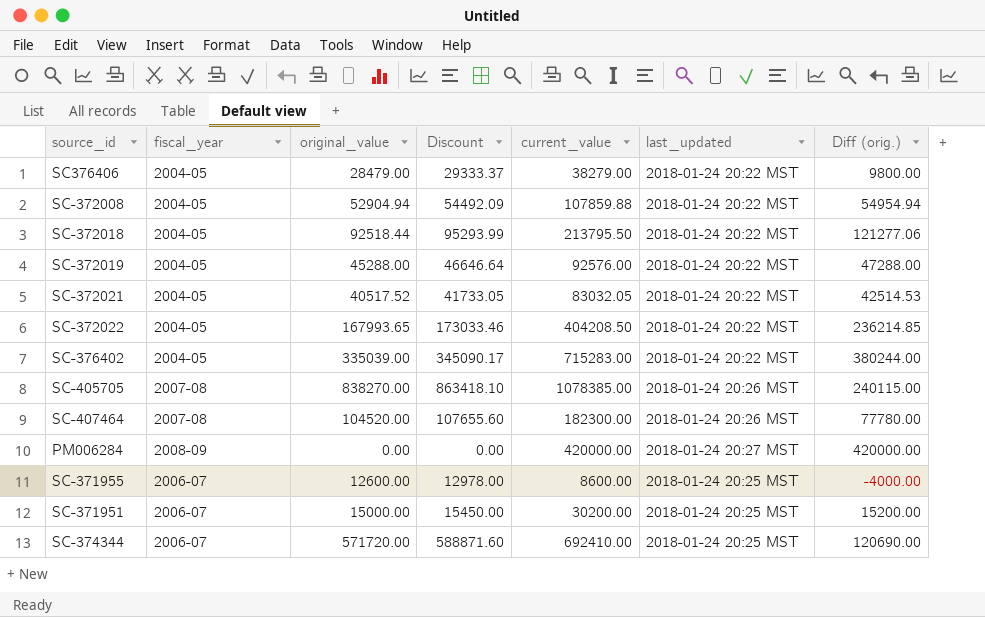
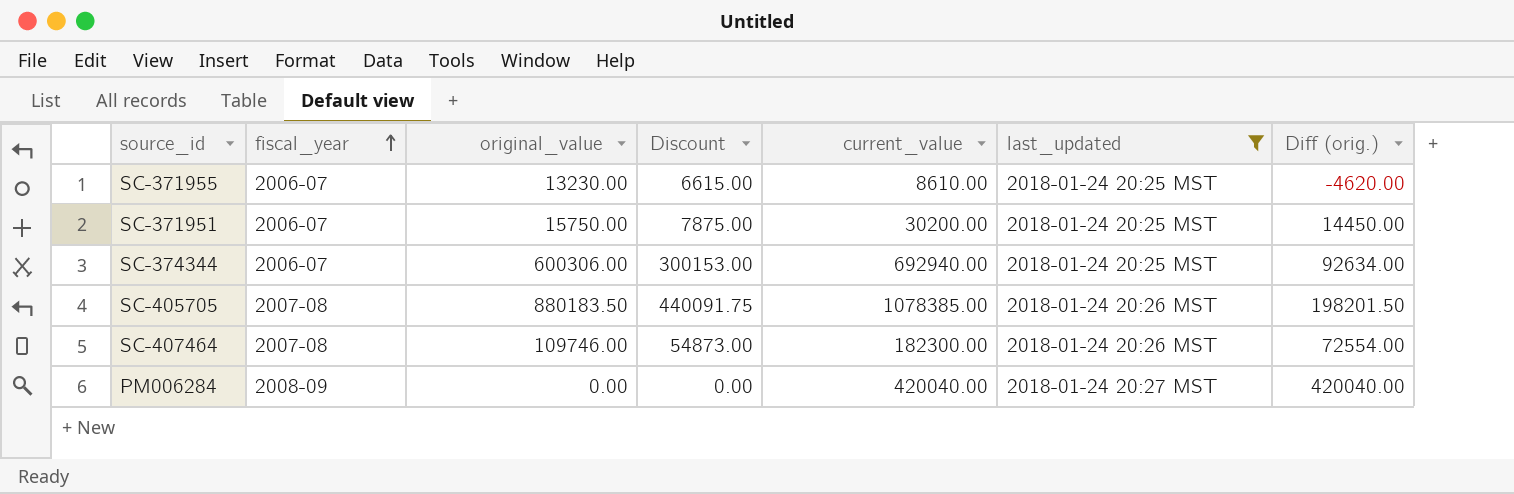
filter: none -> last_updated != 2018-01-24 20:22 MST
row order: none -> fiscal_year ascending
column Discount | formula: [original_value] * 1.03 -> [original_value] * 0.5
SC-371955 | original_value: 12600.00 -> 13230.00
SC-371955 | current_value: 8600.00 -> 8610.00
SC-371955 | Diff (orig.): -4000.00 -> -4620.00
SC-371951 | original_value: 15000.00 -> 15750.00
SC-371951 | Diff (orig.): 15200.00 -> 14450.00
SC-374344 | original_value: 571720.00 -> 600306.00
SC-374344 | current_value: 692410.00 -> 692940.00
SC-374344 | Diff (orig.): 120690.00 -> 92634.00
SC-405705 | original_value: 838270.00 -> 880183.50
SC-405705 | Diff (orig.): 240115.00 -> 198201.50
SC-407464 | original_value: 104520.00 -> 109746.00
SC-407464 | Diff (orig.): 77780.00 -> 72554.00
PM006284 | current_value: 420000.00 -> 420040.00
PM006284 | Diff (orig.): 420000.00 -> 420040.00

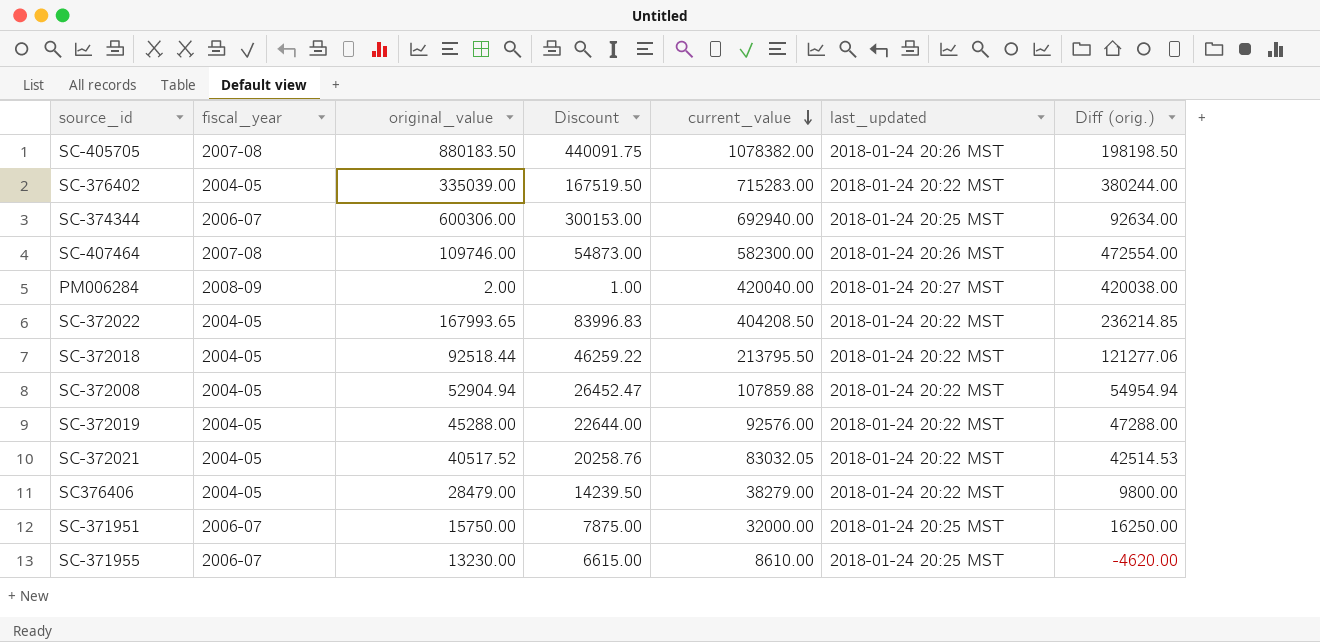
filter: last_updated != 2018-01-24 20:22 MST -> none
row order: fiscal_year ascending -> current_value descending
SC-405705 | current_value: 1078385.00 -> 1078382.00
SC-405705 | Diff (orig.): 198201.50 -> 198198.50
SC-407464 | current_value: 182300.00 -> 582300.00
SC-407464 | Diff (orig.): 72554.00 -> 472554.00
PM006284 | original_value: 0.00 -> 2.00
PM006284 | Discount: 0.00 -> 1.00
PM006284 | Diff (orig.): 420040.00 -> 420038.00
SC-371951 | current_value: 30200.00 -> 32000.00
SC-371951 | Diff (orig.): 14450.00 -> 16250.00

